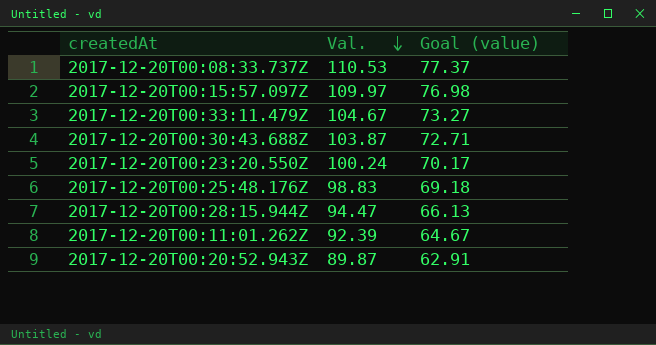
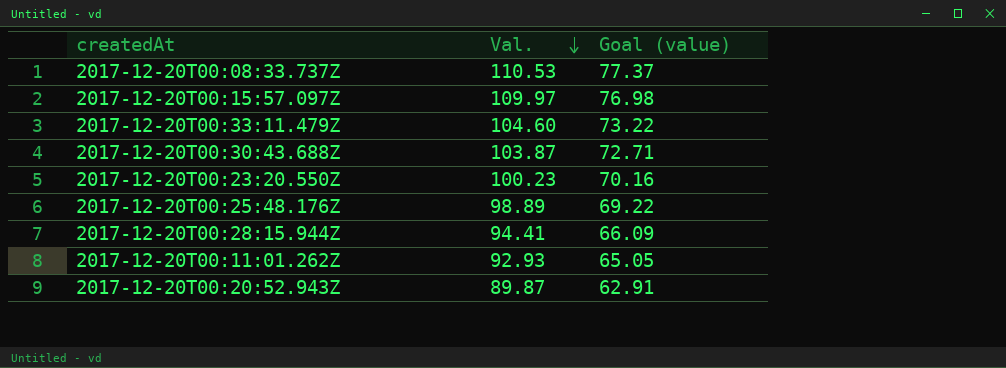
2017-12-20T00:33:11.479Z | Val.: 104.67 -> 104.60
2017-12-20T00:33:11.479Z | Goal (value): 73.27 -> 73.22
2017-12-20T00:23:20.550Z | Val.: 100.24 -> 100.23
2017-12-20T00:23:20.550Z | Goal (value): 70.17 -> 70.16
2017-12-20T00:25:48.176Z | Val.: 98.83 -> 98.89
2017-12-20T00:25:48.176Z | Goal (value): 69.18 -> 69.22
2017-12-20T00:28:15.944Z | Val.: 94.47 -> 94.41
2017-12-20T00:28:15.944Z | Goal (value): 66.13 -> 66.09
2017-12-20T00:11:01.262Z | Val.: 92.39 -> 92.93
2017-12-20T00:11:01.262Z | Goal (value): 64.67 -> 65.05

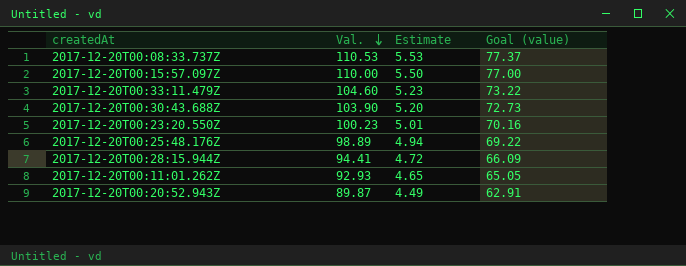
column Estimate | formula: none -> [Val.] * 0.05
2017-12-20T00:15:57.097Z | Val.: 109.97 -> 110.00
2017-12-20T00:15:57.097Z | Goal (value): 76.98 -> 77.00
2017-12-20T00:30:43.688Z | Val.: 103.87 -> 103.90
2017-12-20T00:30:43.688Z | Goal (value): 72.71 -> 72.73

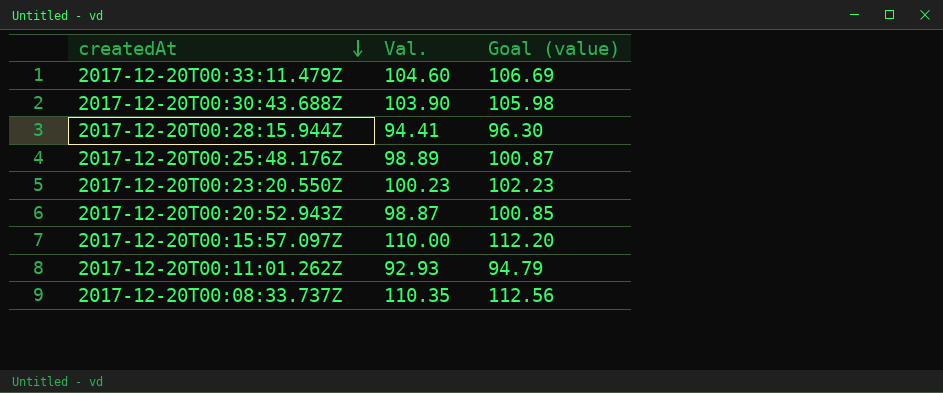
row order: Val. descending -> createdAt descending
column Estimate | formula: [Val.] * 0.05 -> none
column Goal (value) | formula: [Val.] * 0.7 -> [Val.] * 1.02
2017-12-20T00:20:52.943Z | Val.: 89.87 -> 98.87
2017-12-20T00:08:33.737Z | Val.: 110.53 -> 110.35

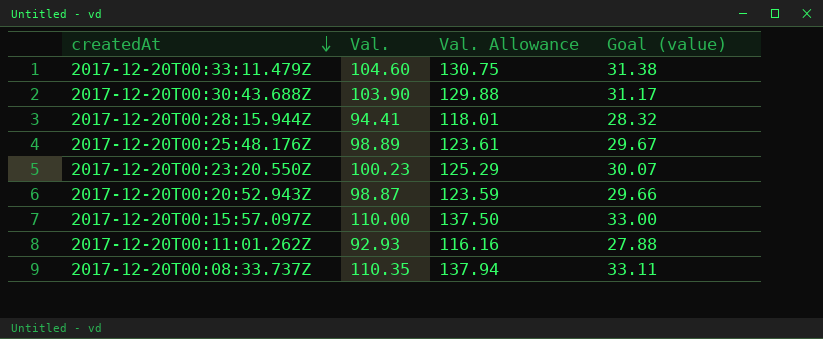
column Val. Allowance | formula: none -> [Val.] * 1.25
column Goal (value) | formula: [Val.] * 1.02 -> [Val.] * 0.3

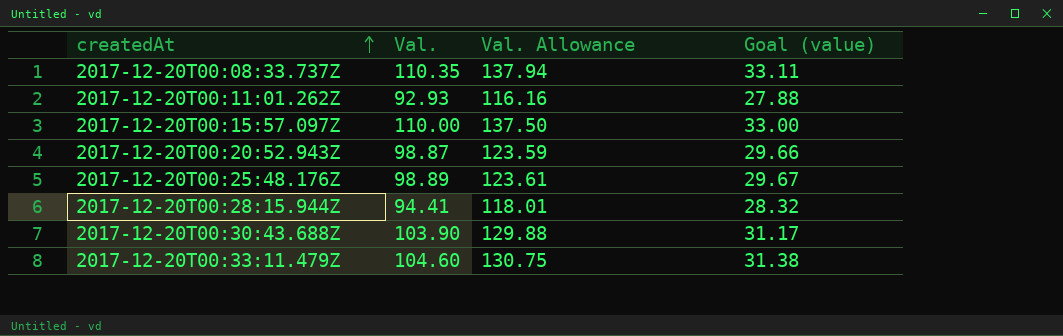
row order: createdAt descending -> createdAt ascending
row 2017-12-20T00:23:20.550Z: 100.23 | 125.29 | 30.07 -> none

